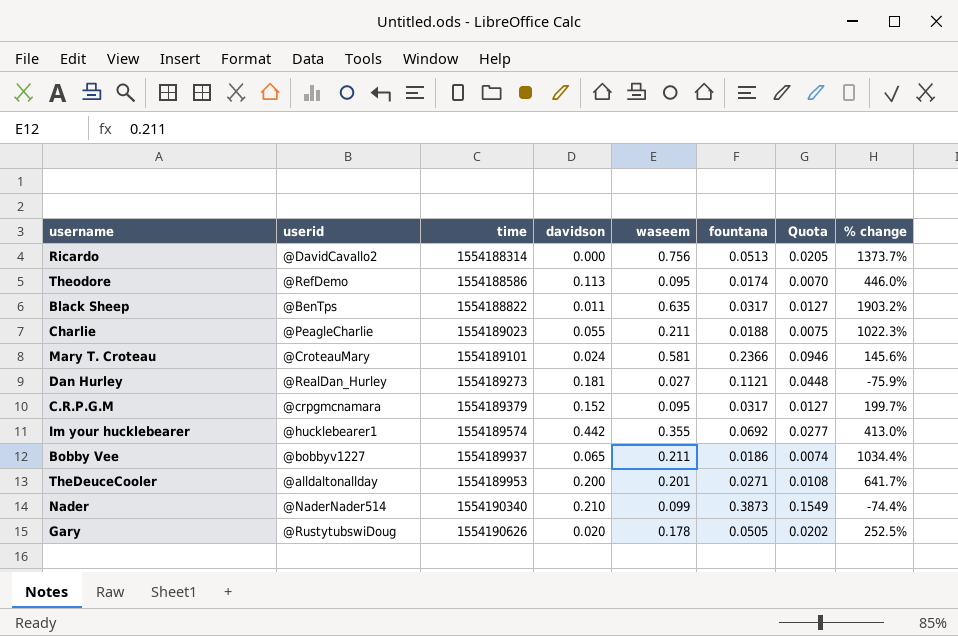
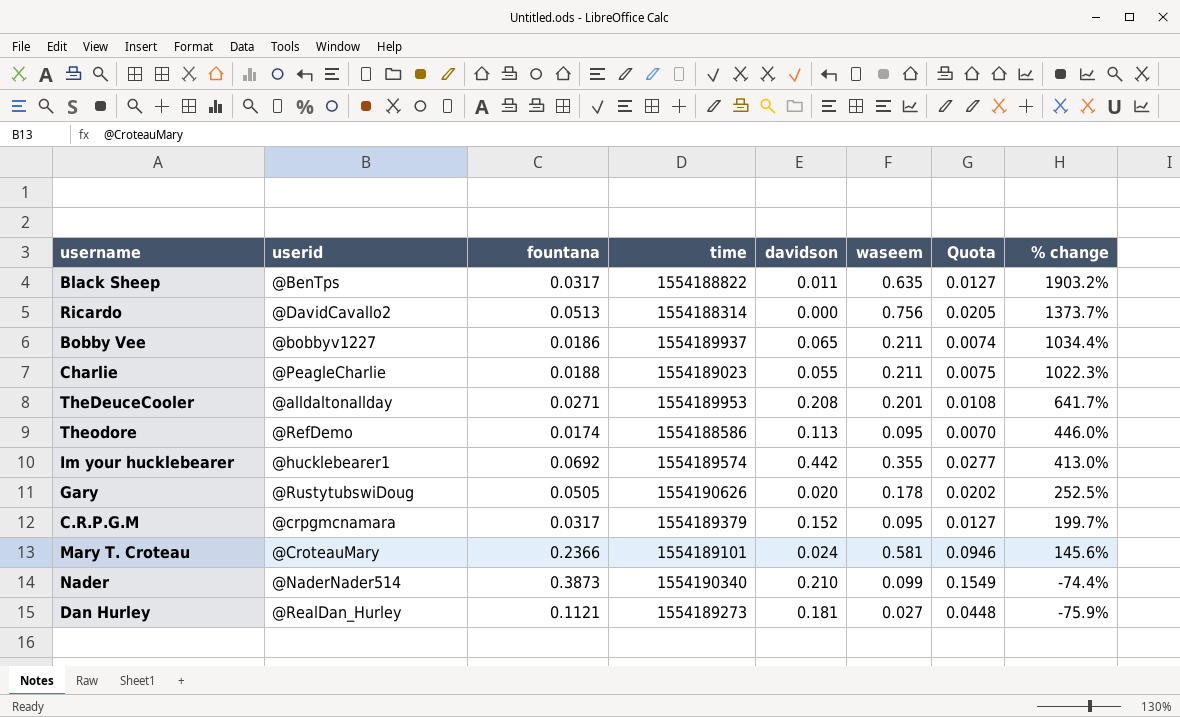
row order: time ascending -> % change descending
column fountana | position: 6 -> 3
TheDeuceCooler | davidson: 0.200 -> 0.208

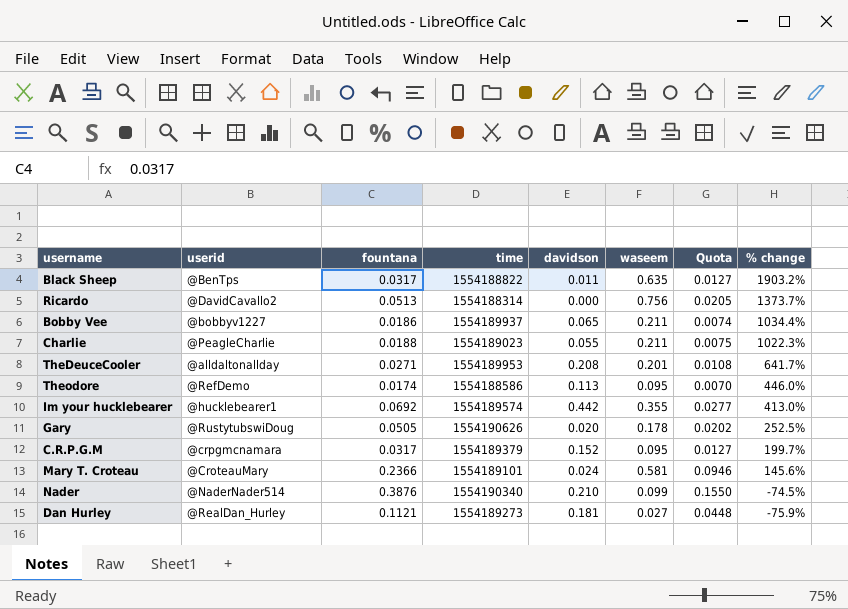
Nader | fountana: 0.3873 -> 0.3876
Nader | Quota: 0.1549 -> 0.1550
Nader | % change: -74.4% -> -74.5%

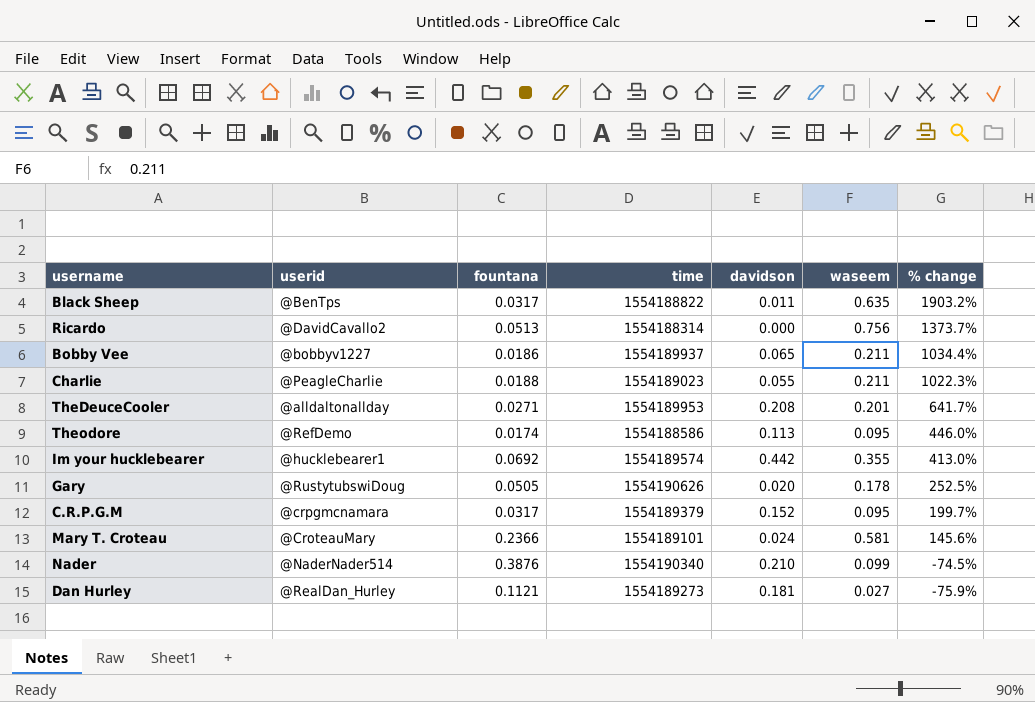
column Quota | formula: [fountana] * 0.4 -> none

